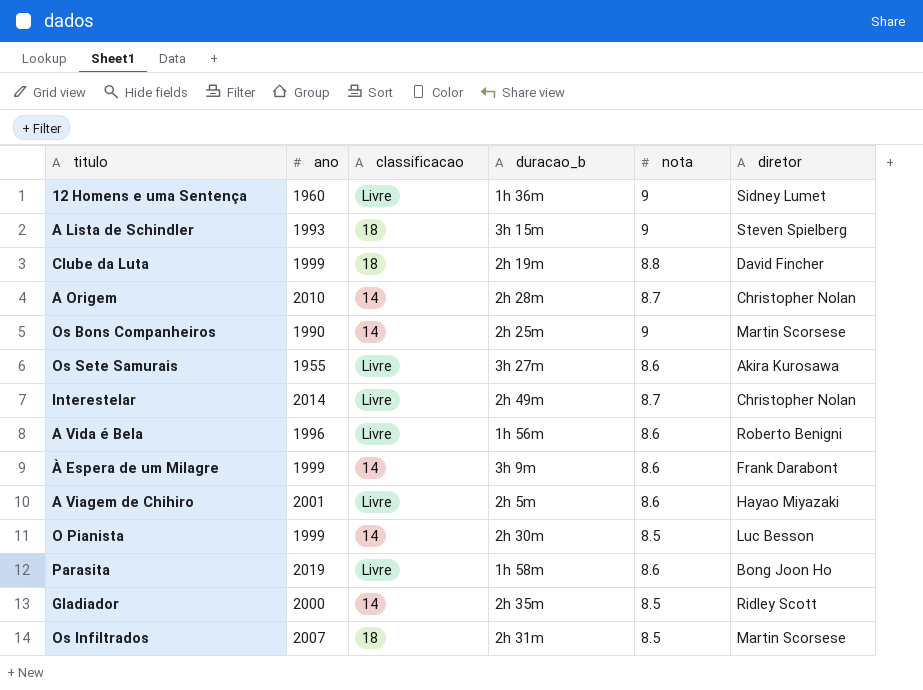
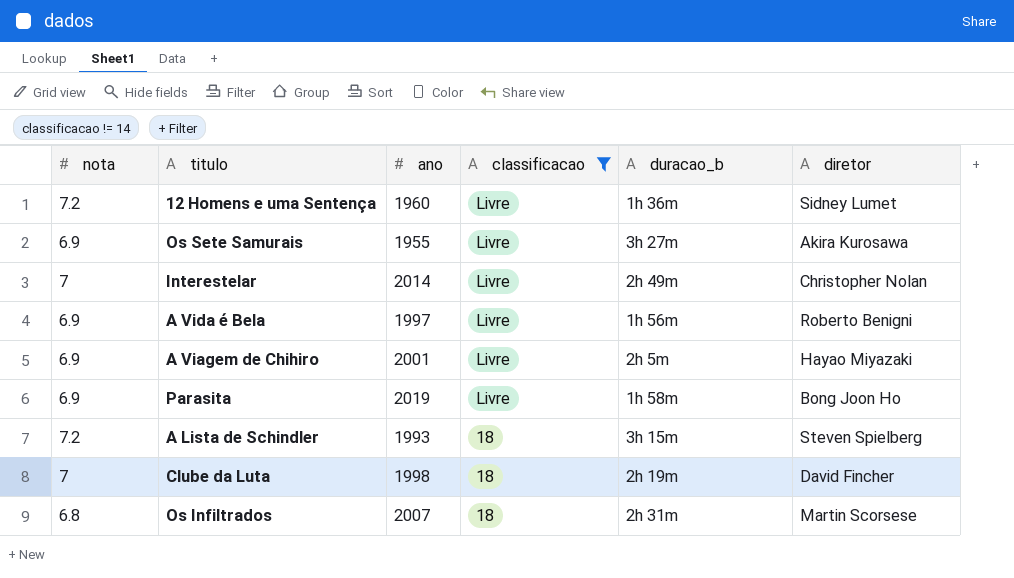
filter: none -> classificacao != 14
row order: none -> classificacao descending
column nota | position: 5 -> 1
12 Homens e uma Sentença | nota: 9 -> 7.2
Os Sete Samurais | nota: 8.6 -> 6.9
Interestelar | nota: 8.7 -> 7
A Vida é Bela | nota: 8.6 -> 6.9
A Vida é Bela | ano: 1996 -> 1997
A Viagem de Chihiro | nota: 8.6 -> 6.9
Parasita | nota: 8.6 -> 6.9
A Lista de Schindler | nota: 9 -> 7.2
Clube da Luta | nota: 8.8 -> 7
Clube da Luta | ano: 1999 -> 1998
Os Infiltrados | nota: 8.5 -> 6.8

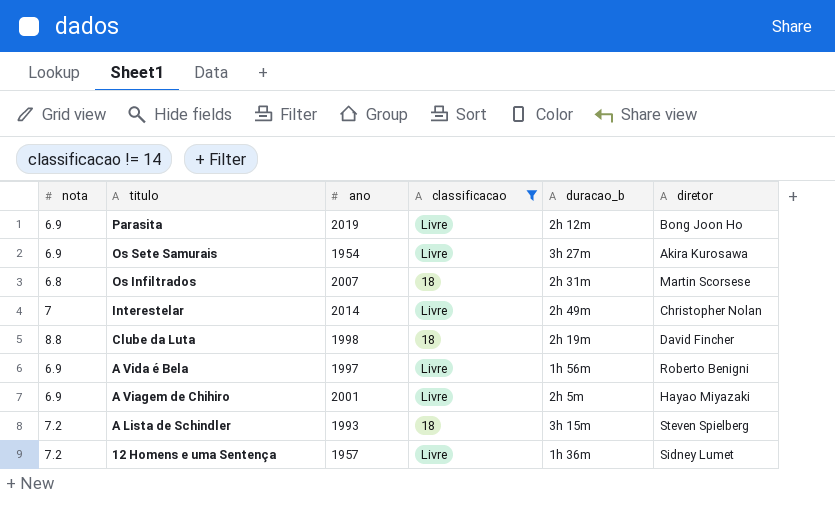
row order: classificacao descending -> titulo descending
Parasita | duracao_b: 1h 58m -> 2h 12m
Os Sete Samurais | ano: 1955 -> 1954
Clube da Luta | nota: 7 -> 8.8
12 Homens e uma Sentença | ano: 1960 -> 1957

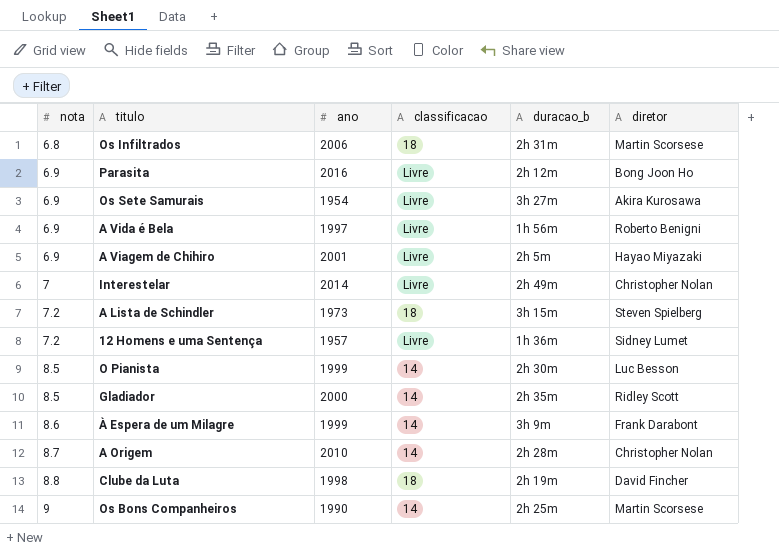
filter: classificacao != 14 -> none
row order: titulo descending -> nota ascending
Os Infiltrados | ano: 2007 -> 2006
Parasita | ano: 2019 -> 2016
A Lista de Schindler | ano: 1993 -> 1973

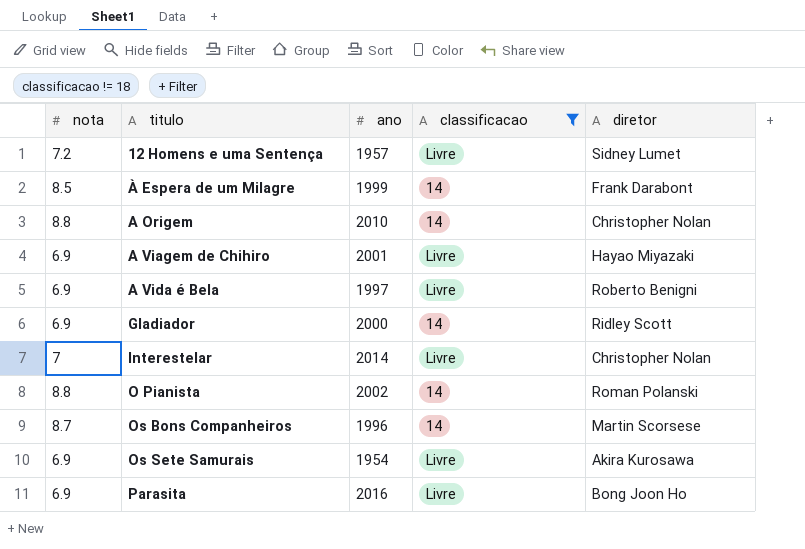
filter: none -> classificacao != 18
row order: nota ascending -> titulo ascending
column duracao_b | position: 5 -> none
À Espera de um Milagre | nota: 8.6 -> 8.5
A Origem | nota: 8.7 -> 8.8
Gladiador | nota: 8.5 -> 6.9
O Pianista | nota: 8.5 -> 8.8
O Pianista | ano: 1999 -> 2002
O Pianista | diretor: Luc Besson -> Roman Polanski
Os Bons Companheiros | nota: 9 -> 8.7
Os Bons Companheiros | ano: 1990 -> 1996

